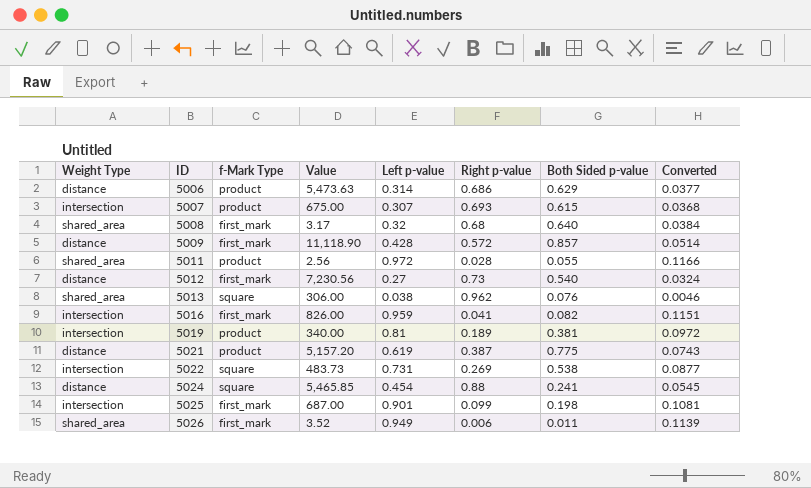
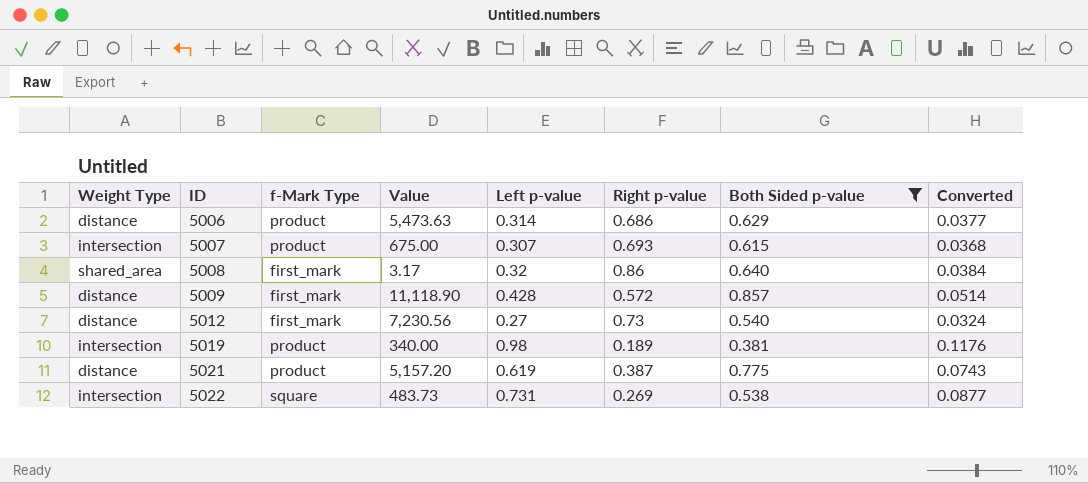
filter: none -> Both Sided p-value >= 0.381
5008 | Right p-value: 0.68 -> 0.86
5019 | Left p-value: 0.81 -> 0.98
5019 | Converted: 0.0972 -> 0.1176

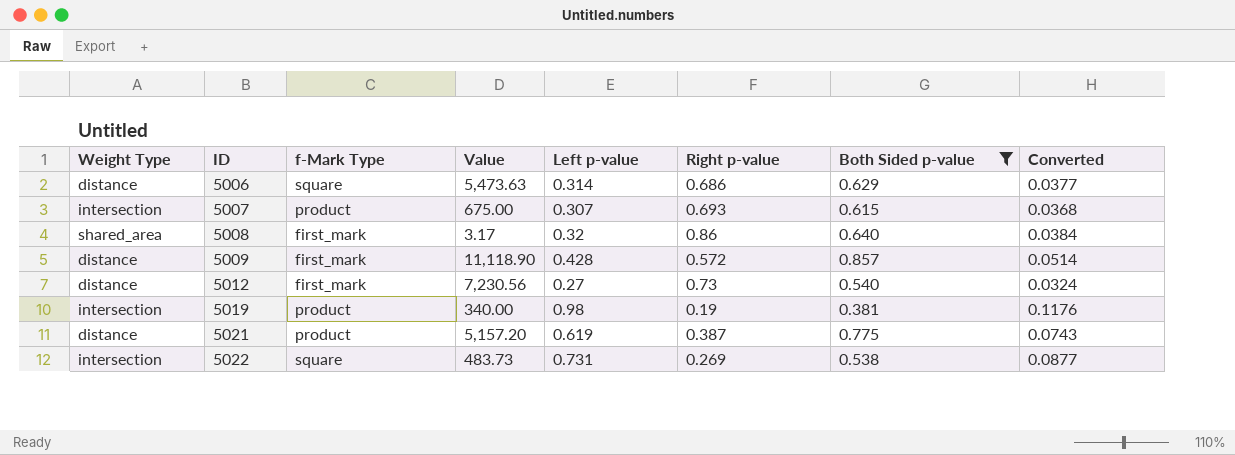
5006 | f-Mark Type: product -> square
5019 | Right p-value: 0.189 -> 0.19

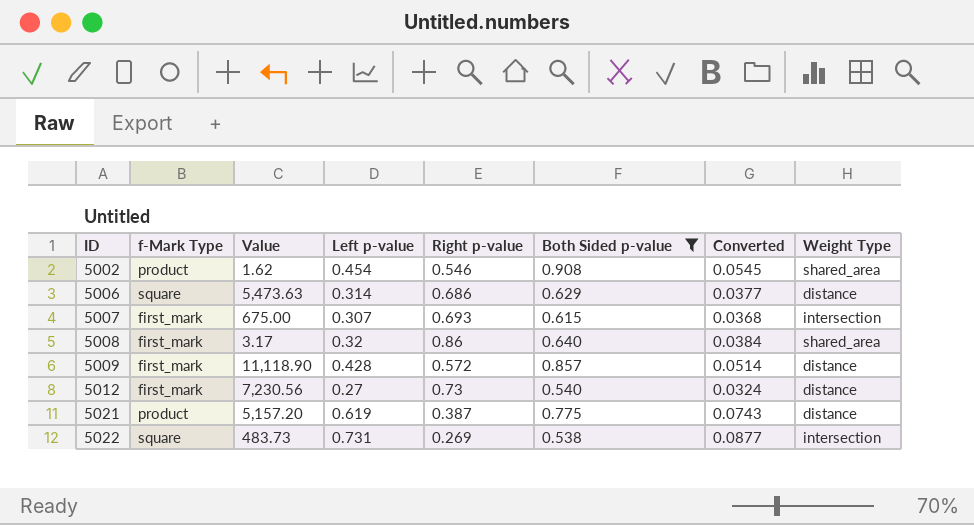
column Weight Type | position: 1 -> 8
row 5019: intersection | product | 340.00 | 0.98 | 0.19 | 0.381 | 0.1176 -> none
row 5002: none -> product | 1.62 | 0.454 | 0.546 | 0.908 | 0.0545 | shared_area
5007 | f-Mark Type: product -> first_mark

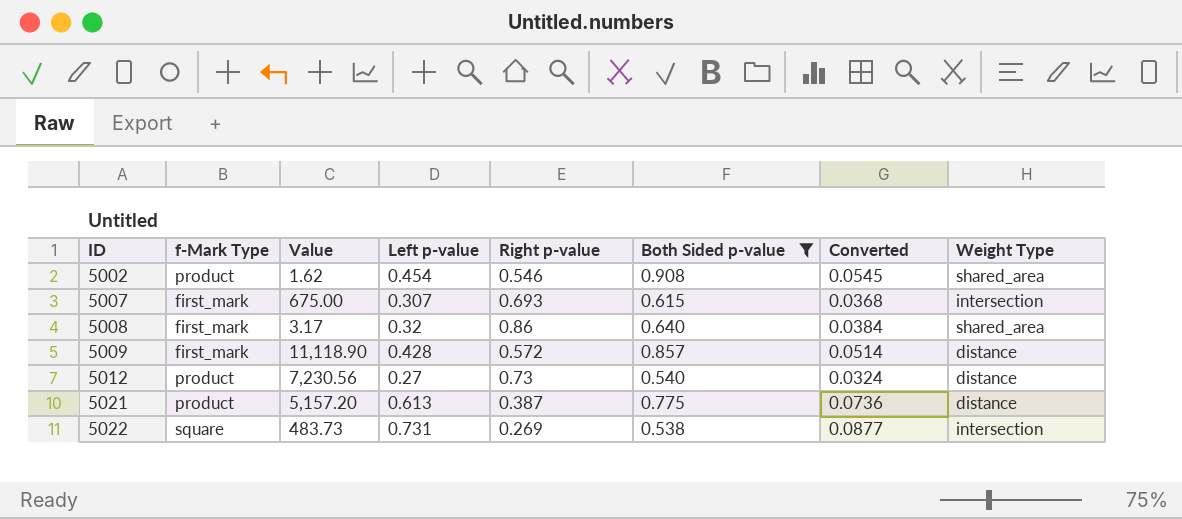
row 5006: square | 5,473.63 | 0.314 | 0.686 | 0.629 | 0.0377 | distance -> none
5012 | f-Mark Type: first_mark -> product
5021 | Left p-value: 0.619 -> 0.613
5021 | Converted: 0.0743 -> 0.0736

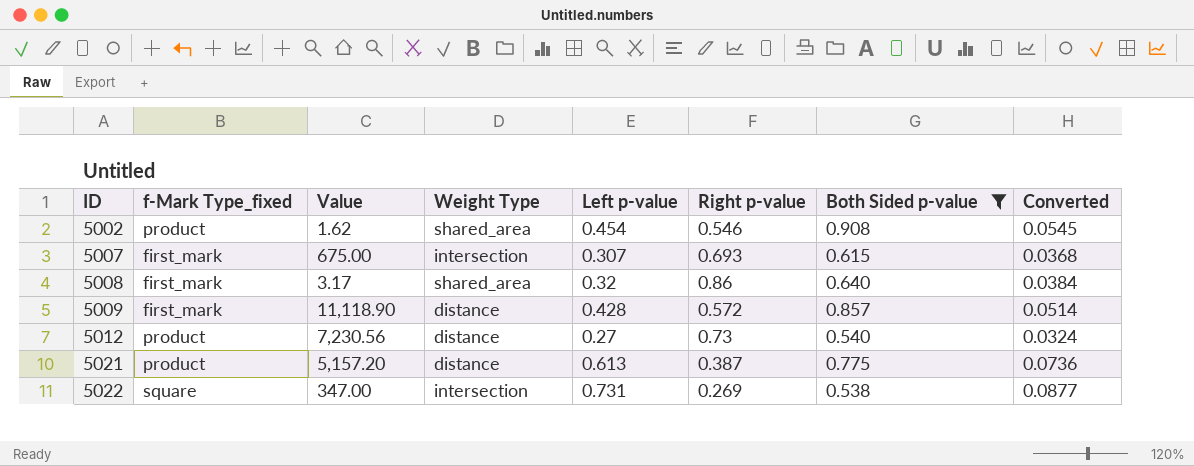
column name: f-Mark Type -> f-Mark Type_fixed
column Weight Type | position: 8 -> 4
5022 | Value: 483.73 -> 347.00

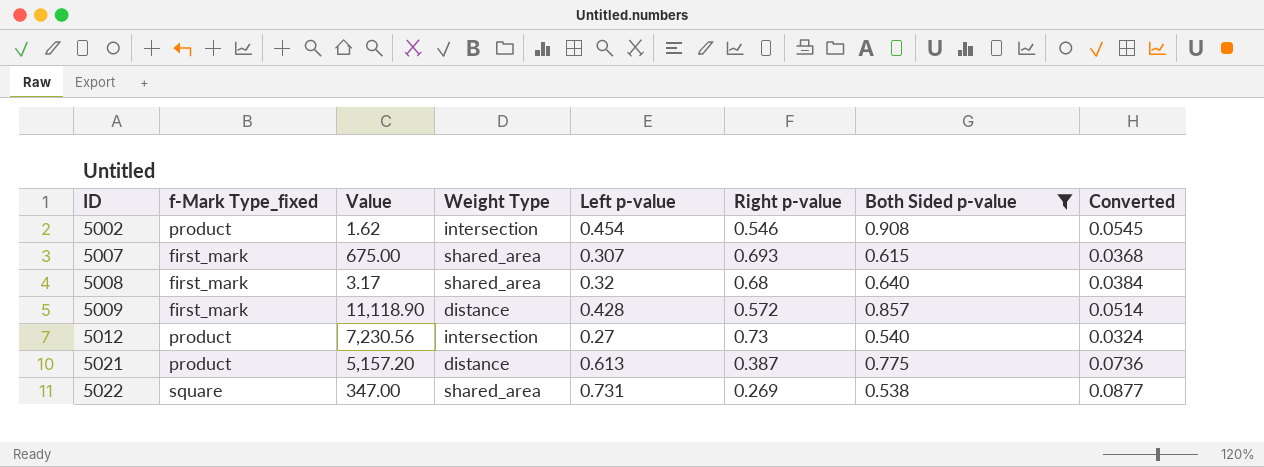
5002 | Weight Type: shared_area -> intersection
5007 | Weight Type: intersection -> shared_area
5008 | Right p-value: 0.86 -> 0.68
5012 | Weight Type: distance -> intersection
5022 | Weight Type: intersection -> shared_area

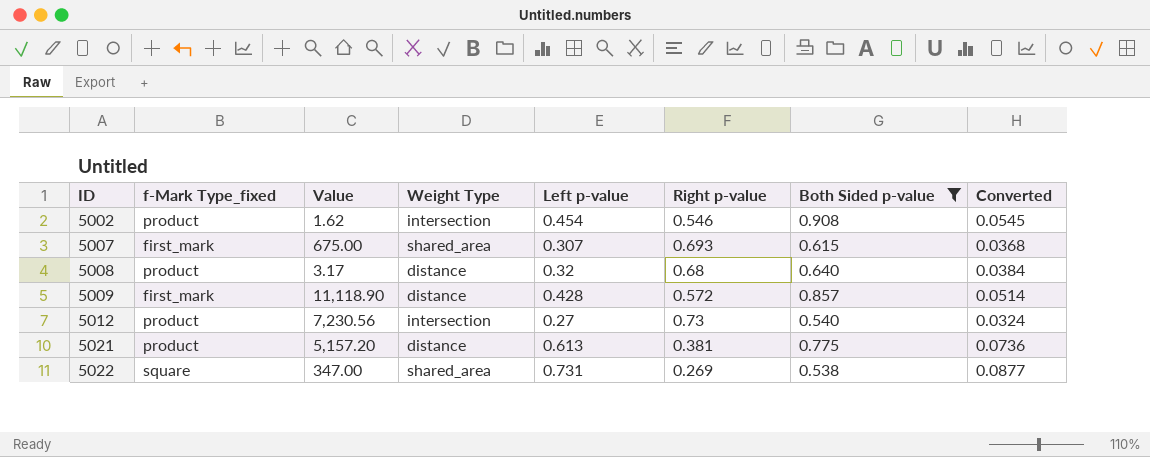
5008 | f-Mark Type_fixed: first_mark -> product
5008 | Weight Type: shared_area -> distance
5021 | Right p-value: 0.387 -> 0.381

